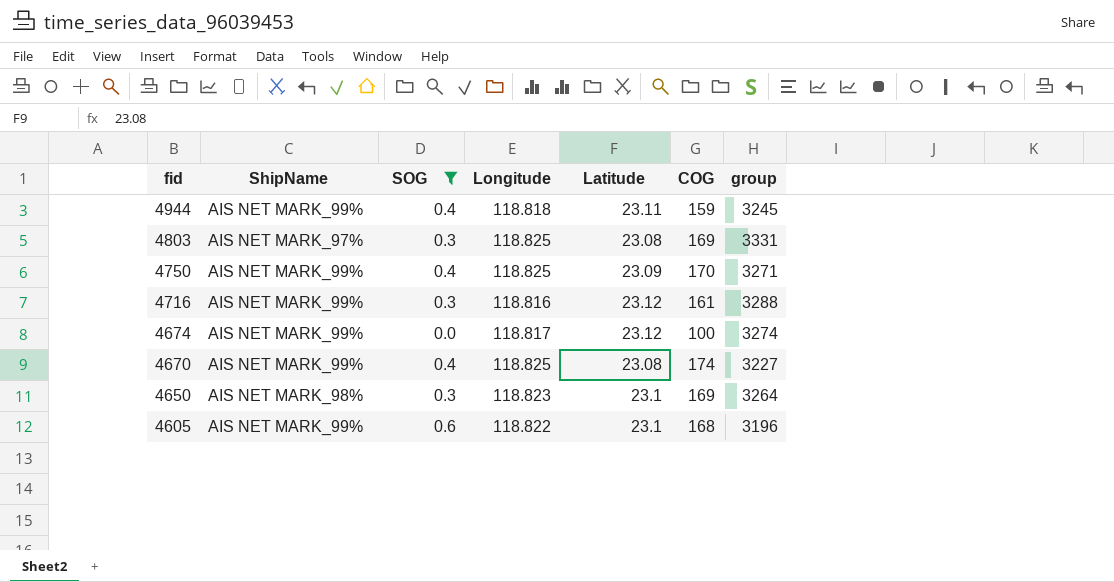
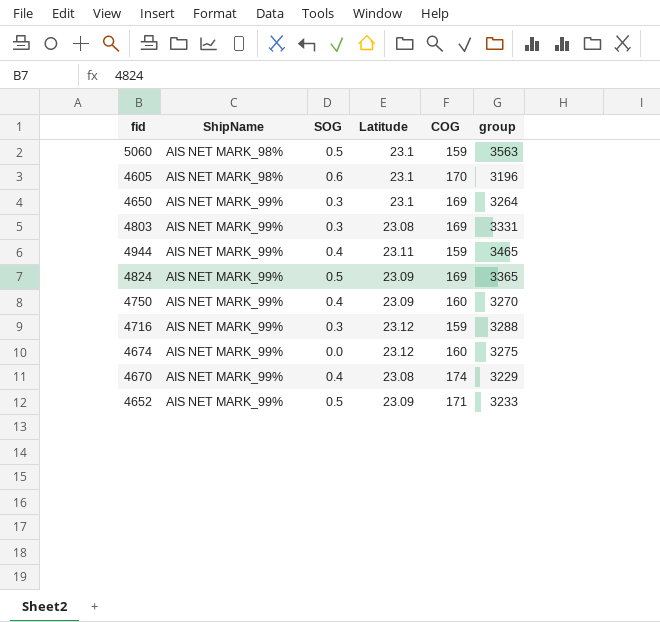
filter: SOG != 0.5 -> none
row order: fid descending -> ShipName ascending
column Longitude | position: 4 -> none
4605 | ShipName: AIS NET MARK_99% -> AIS NET MARK_98%
4605 | COG: 168 -> 170
4650 | ShipName: AIS NET MARK_98% -> AIS NET MARK_99%
4803 | ShipName: AIS NET MARK_97% -> AIS NET MARK_99%
4944 | group: 3245 -> 3465
4750 | COG: 170 -> 160
4750 | group: 3271 -> 3270
4716 | COG: 161 -> 159
4674 | COG: 100 -> 160
4674 | group: 3274 -> 3275
4670 | group: 3227 -> 3229

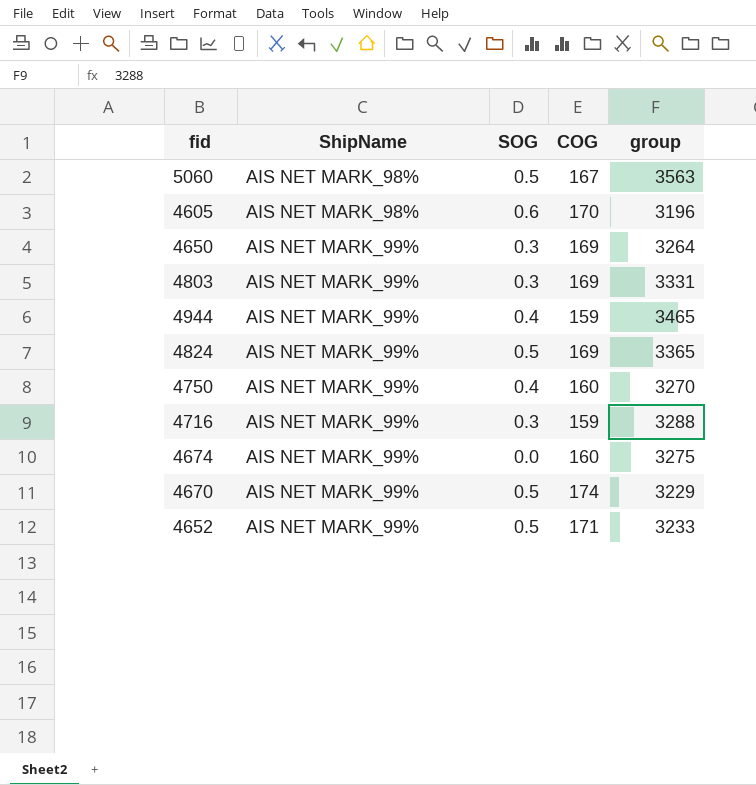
column Latitude | position: 4 -> none
5060 | COG: 159 -> 167
4670 | SOG: 0.4 -> 0.5

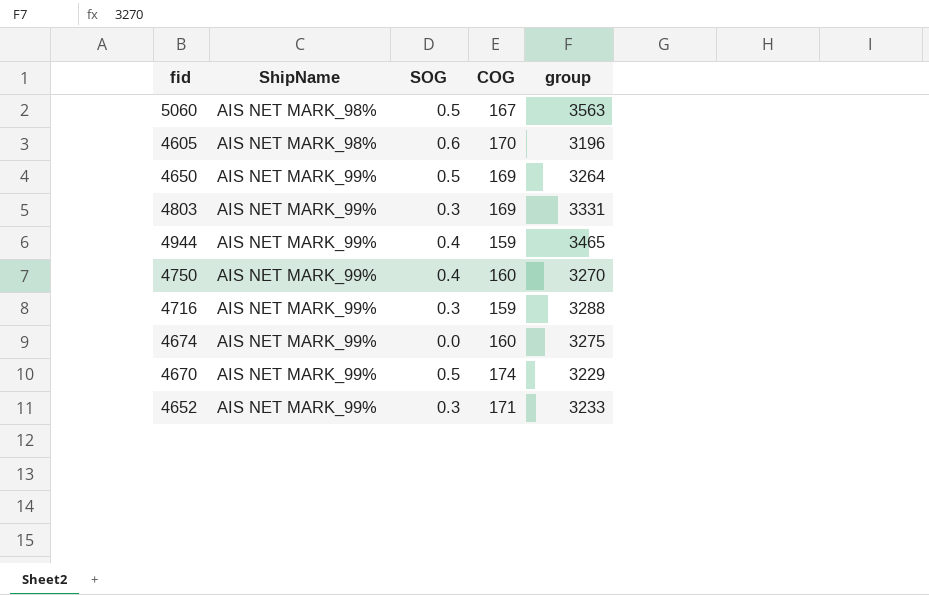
row 4824: AIS NET MARK_99% | 0.5 | 169 | 3365 -> none
4650 | SOG: 0.3 -> 0.5
4652 | SOG: 0.5 -> 0.3

